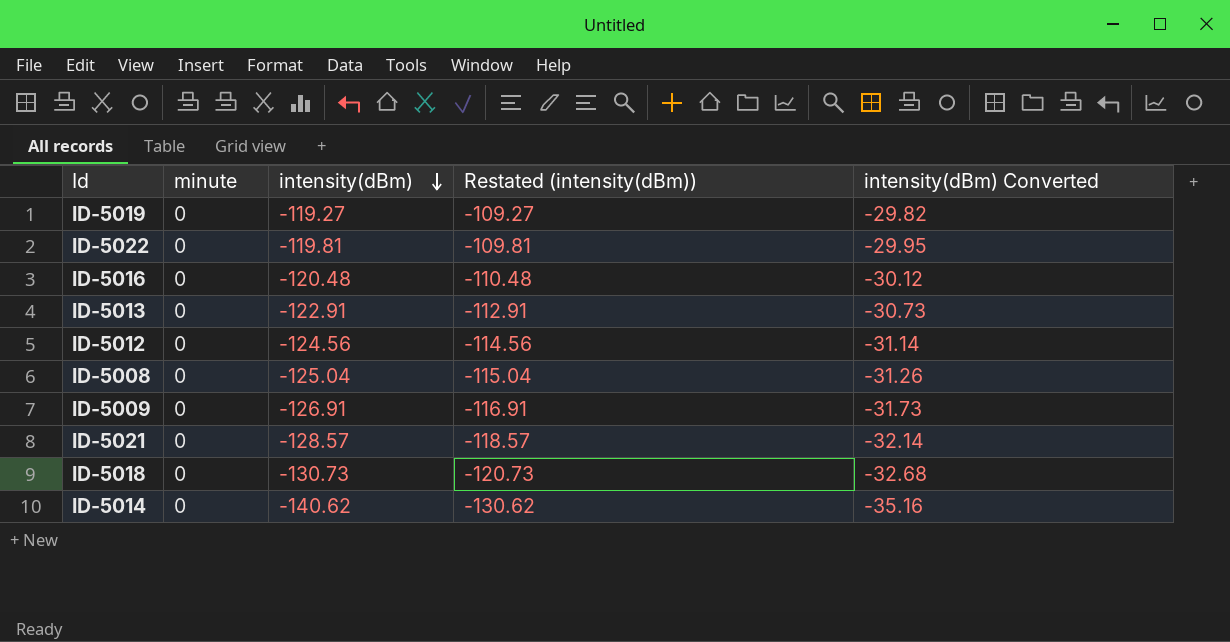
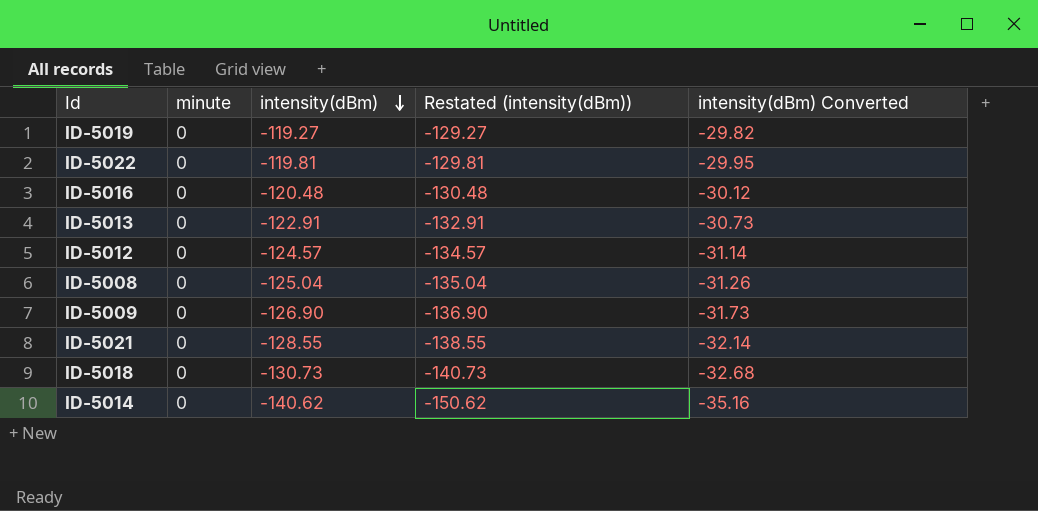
column Restated (intensity(dBm)) | formula: [intensity(dBm)] + 10 -> [intensity(dBm)] - 10
ID-5012 | intensity(dBm): -124.56 -> -124.57
ID-5009 | intensity(dBm): -126.91 -> -126.90
ID-5021 | intensity(dBm): -128.57 -> -128.55

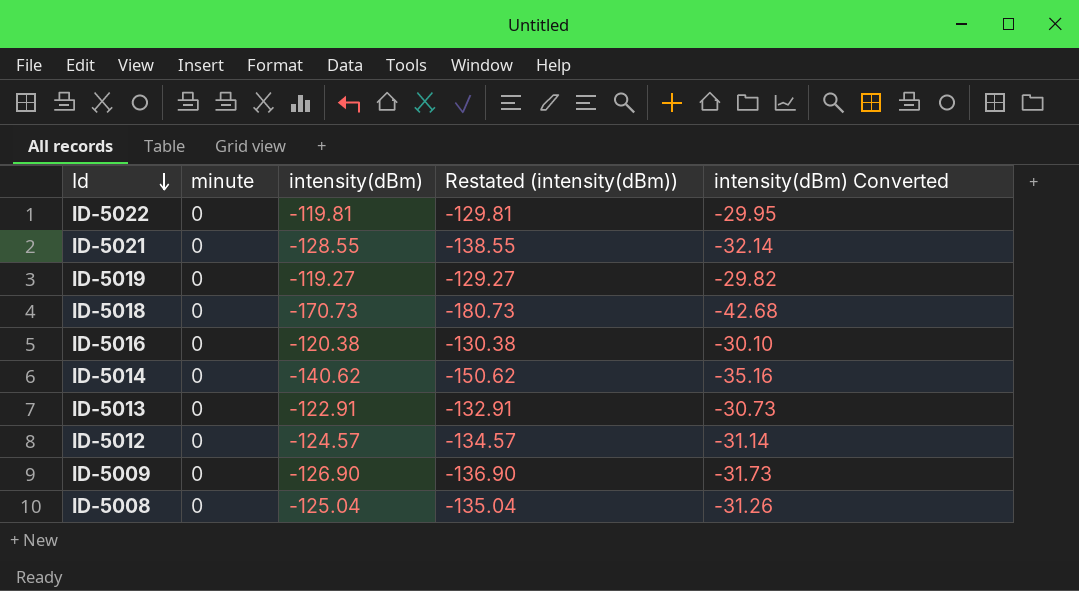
row order: intensity(dBm) descending -> Id descending
ID-5018 | intensity(dBm): -130.73 -> -170.73
ID-5018 | Restated (intensity(dBm)): -140.73 -> -180.73
ID-5018 | intensity(dBm) Converted: -32.68 -> -42.68
ID-5016 | intensity(dBm): -120.48 -> -120.38
ID-5016 | Restated (intensity(dBm)): -130.48 -> -130.38
ID-5016 | intensity(dBm) Converted: -30.12 -> -30.10

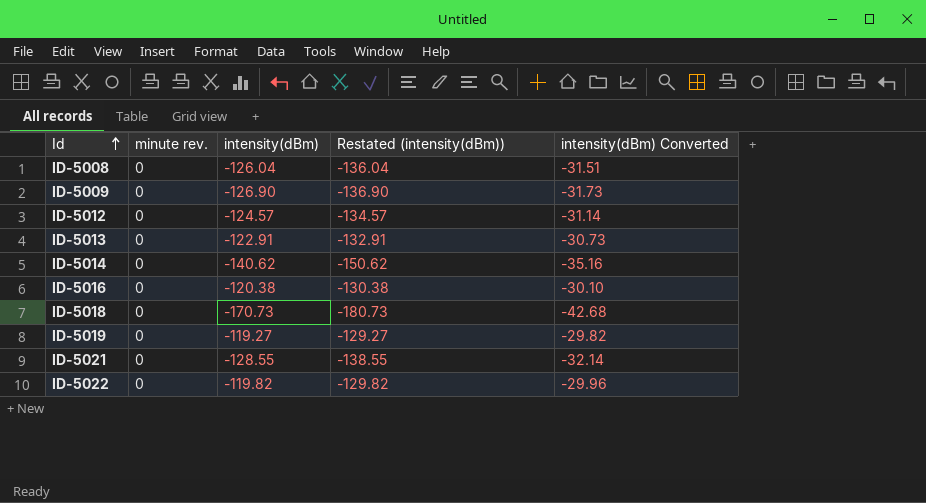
row order: Id descending -> Id ascending
column name: minute -> minute rev.
ID-5008 | intensity(dBm): -125.04 -> -126.04
ID-5008 | Restated (intensity(dBm)): -135.04 -> -136.04
ID-5008 | intensity(dBm) Converted: -31.26 -> -31.51
ID-5022 | intensity(dBm): -119.81 -> -119.82
ID-5022 | Restated (intensity(dBm)): -129.81 -> -129.82
ID-5022 | intensity(dBm) Converted: -29.95 -> -29.96

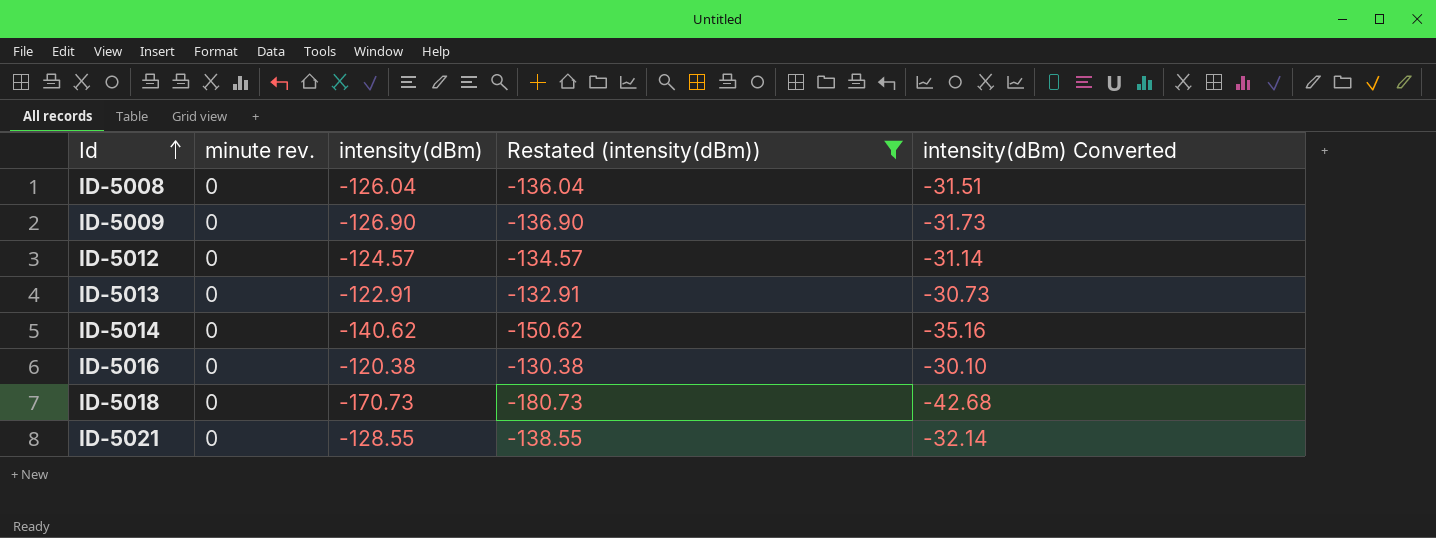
filter: none -> Restated (intensity(dBm)) <= -130.38

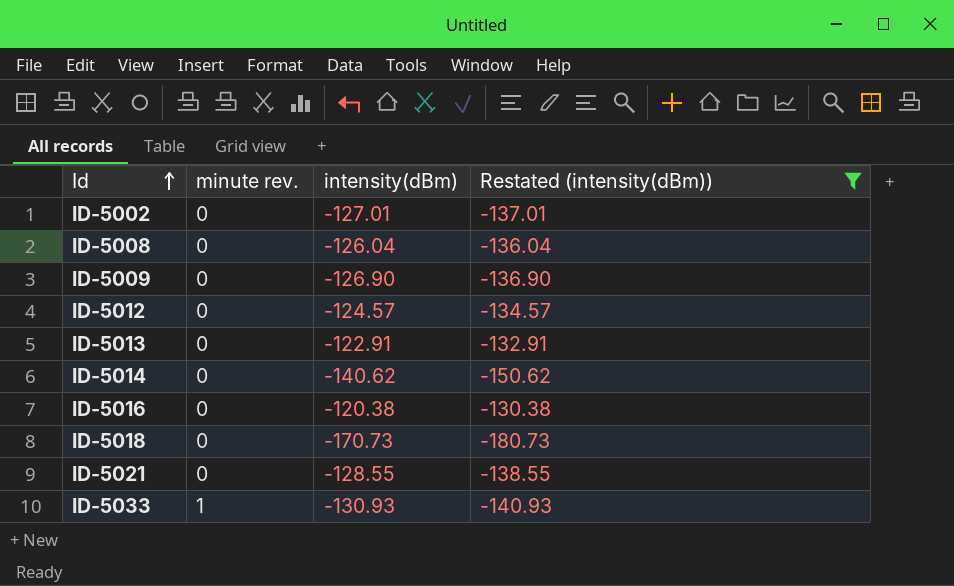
column intensity(dBm) Converted | formula: [intensity(dBm)] * 0.25 -> none
row ID-5002: none -> 0 | -127.01 | -137.01
row ID-5033: none -> 1 | -130.93 | -140.93

